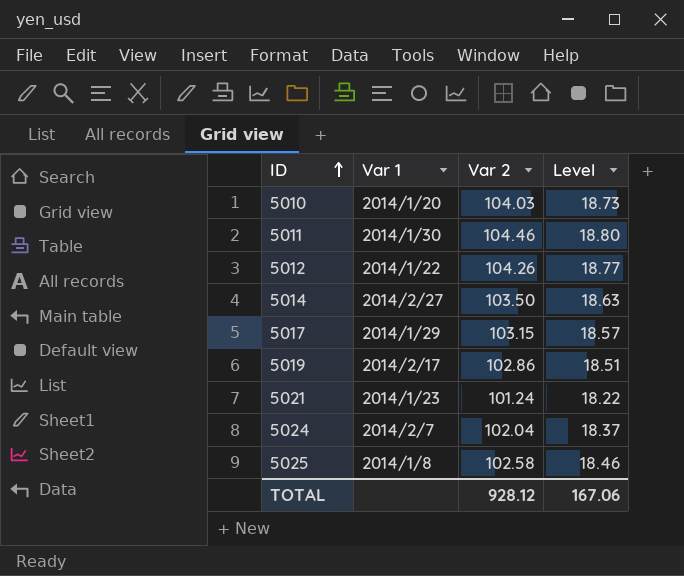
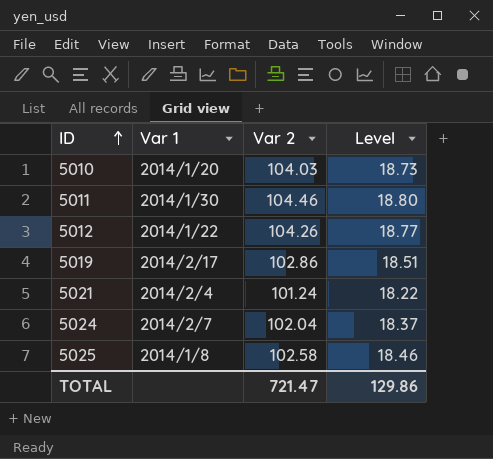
row 5014: 2014/2/27 | 103.50 | 18.63 -> none
row 5017: 2014/1/29 | 103.15 | 18.57 -> none
5021 | Var 1: 2014/1/23 -> 2014/2/4
TOTAL | Var 2: 928.12 -> 721.47
TOTAL | Level: 167.06 -> 129.86

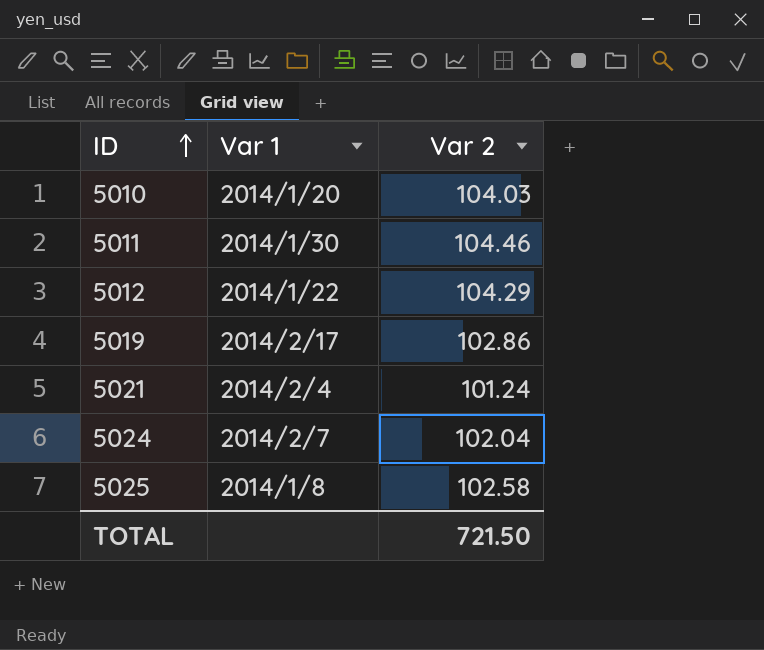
column Level | formula: [Var 2] * 0.18 -> none
5012 | Var 2: 104.26 -> 104.29
TOTAL | Var 2: 721.47 -> 721.50

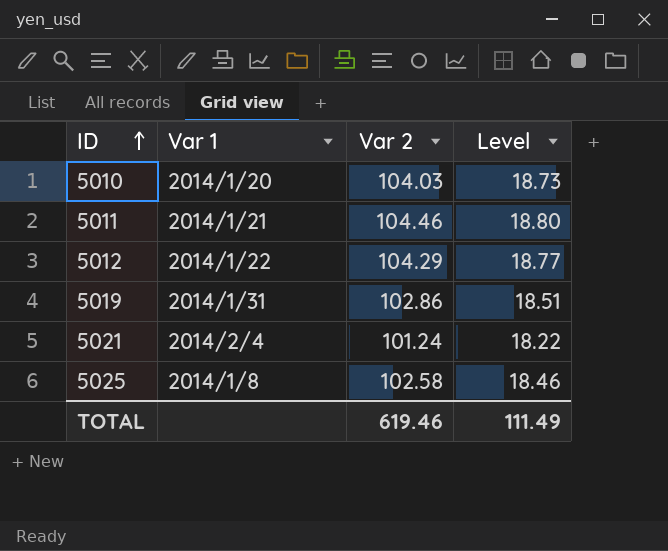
column Level | formula: none -> [Var 2] * 0.18
row 5024: 2014/2/7 | 102.04 -> none
5011 | Var 1: 2014/1/30 -> 2014/1/21
5019 | Var 1: 2014/2/17 -> 2014/1/31
TOTAL | Var 2: 721.50 -> 619.46

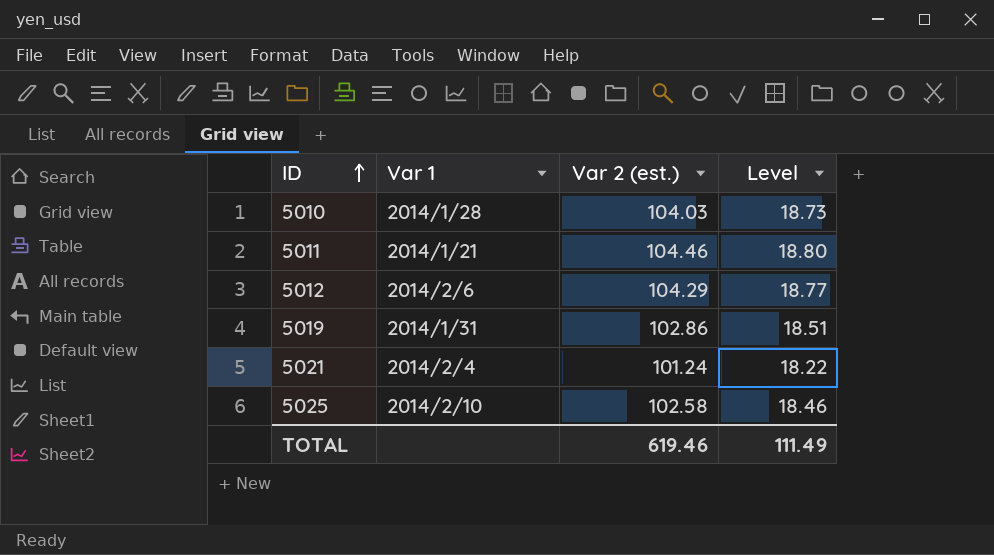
column name: Var 2 -> Var 2 (est.)
5010 | Var 1: 2014/1/20 -> 2014/1/28
5012 | Var 1: 2014/1/22 -> 2014/2/6
5025 | Var 1: 2014/1/8 -> 2014/2/10

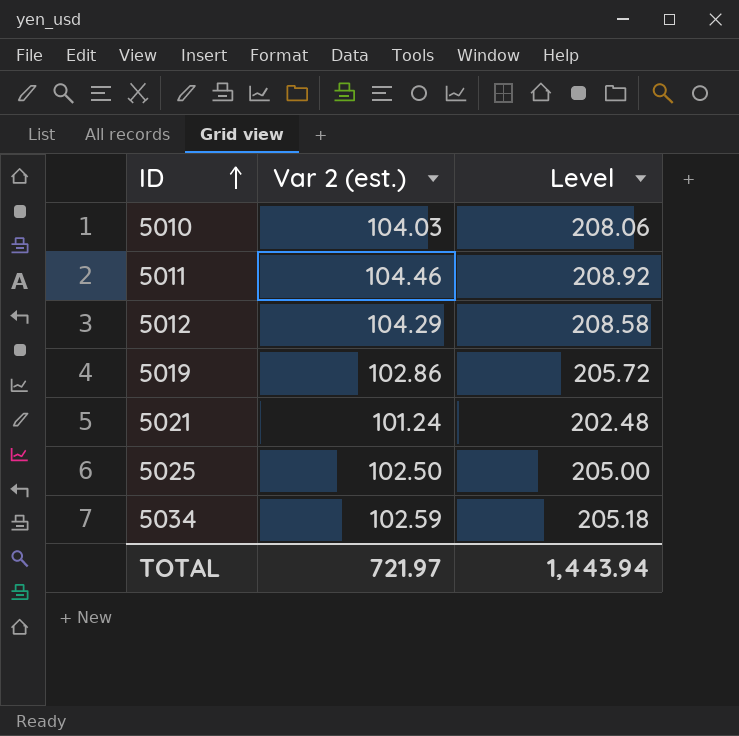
column Var 1 | position: 2 -> none
column Level | formula: [Var 2 (est.)] * 0.18 -> [Var 2 (est.)] * 2
5025 | Var 2 (est.): 102.58 -> 102.50
row 5034: none -> 102.59 | 205.18
TOTAL | Var 2 (est.): 619.46 -> 721.97
TOTAL | Level: 111.49 -> 1,443.94

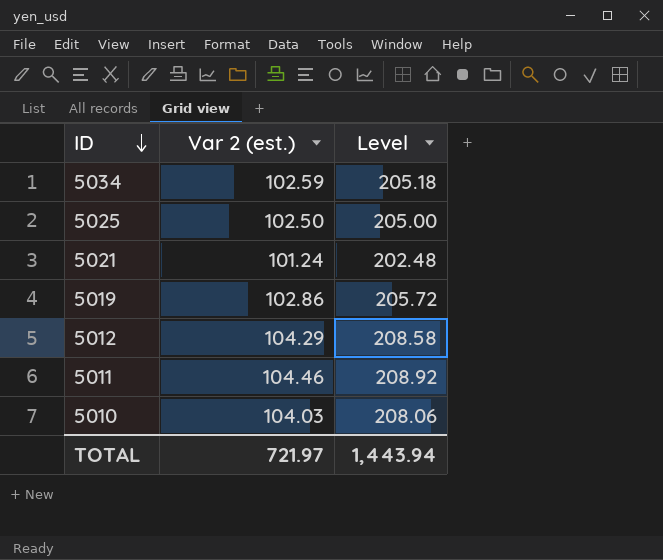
row order: ID ascending -> ID descending

